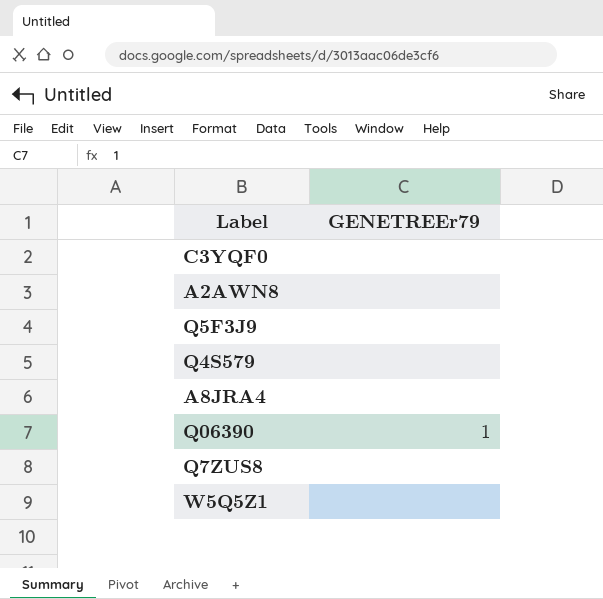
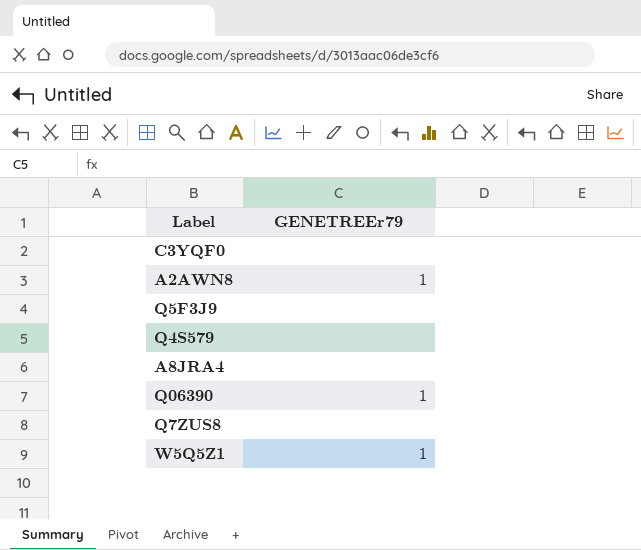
A2AWN8 | GENETREEr79: none -> 1
W5Q5Z1 | GENETREEr79: none -> 1

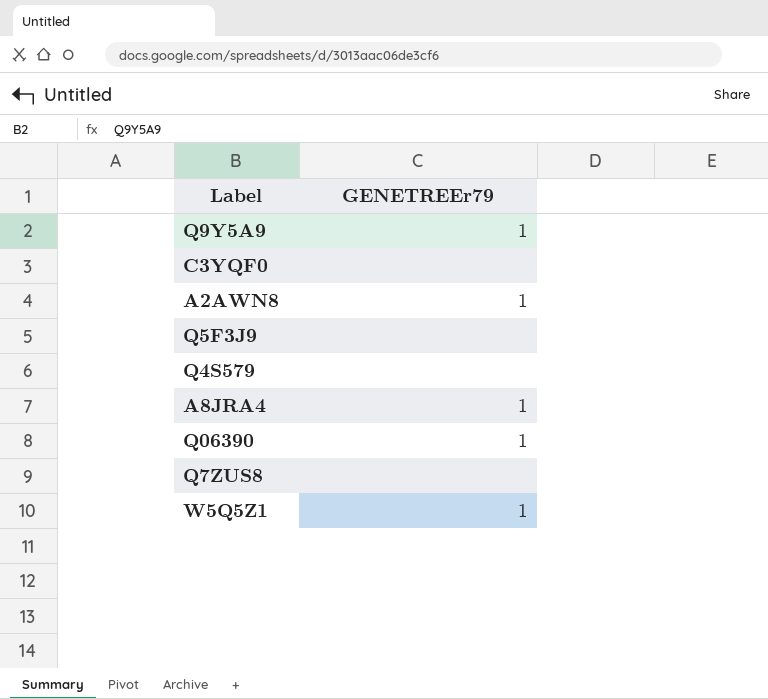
row Q9Y5A9: none -> 1
A8JRA4 | GENETREEr79: none -> 1

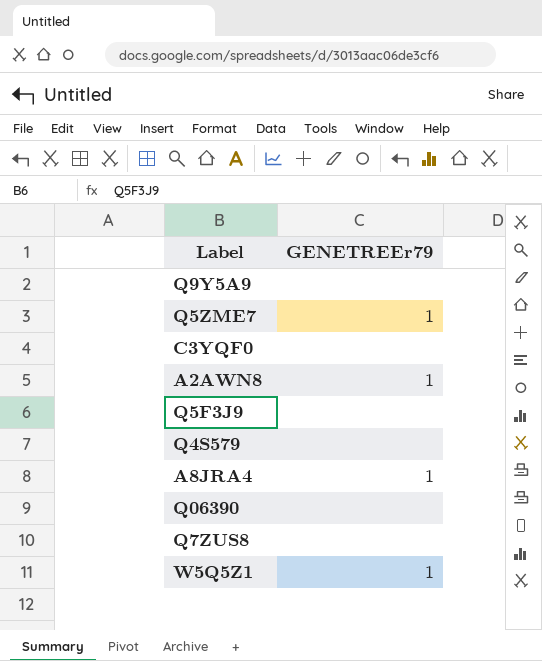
Q9Y5A9 | GENETREEr79: 1 -> none
row Q5ZME7: none -> 1
Q06390 | GENETREEr79: 1 -> none

